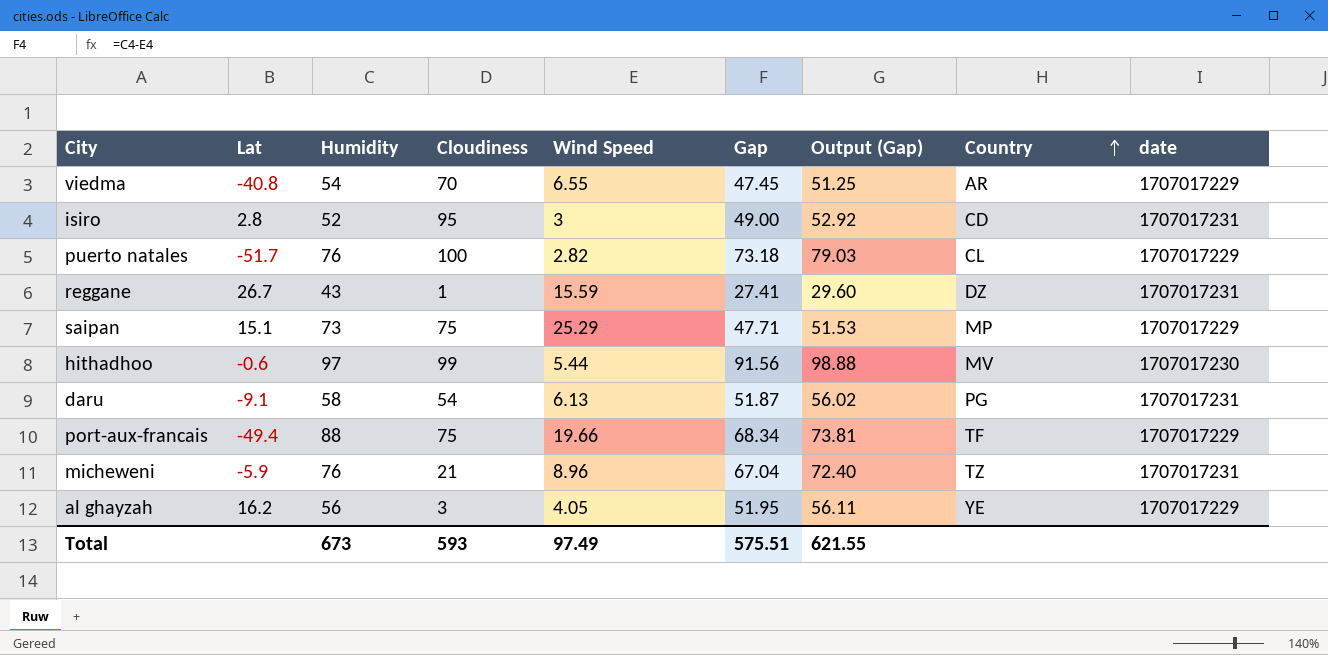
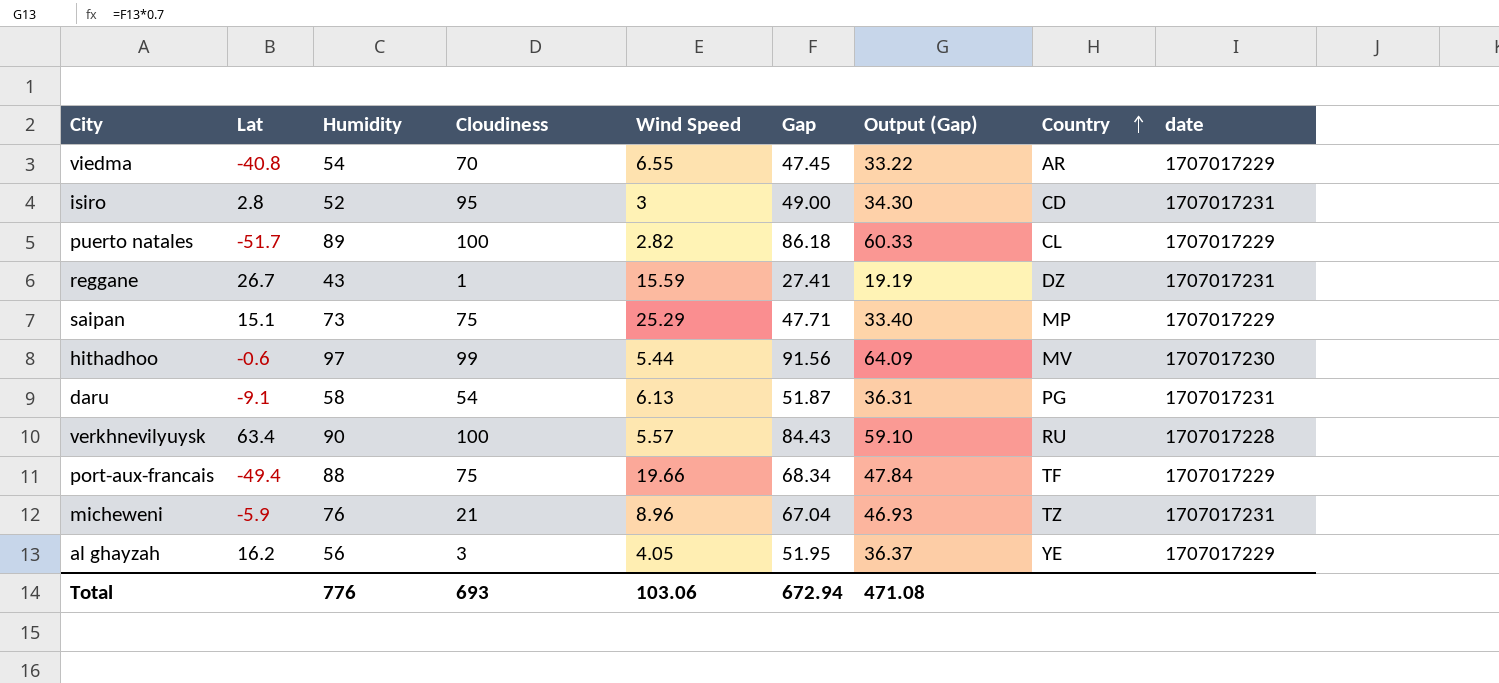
column Output (Gap) | formula: [Gap] * 1.08 -> [Gap] * 0.7
puerto natales | Humidity: 76 -> 89
puerto natales | Gap: 73.18 -> 86.18
row verkhnevilyuysk: none -> 63.4 | 90 | 100 | 5.57 | 84.43 | 59.10 | RU | 1707017228
Total | Humidity: 673 -> 776
Total | Cloudiness: 593 -> 693
Total | Wind Speed: 97.49 -> 103.06
Total | Gap: 575.51 -> 672.94
Total | Output (Gap): 621.55 -> 471.08

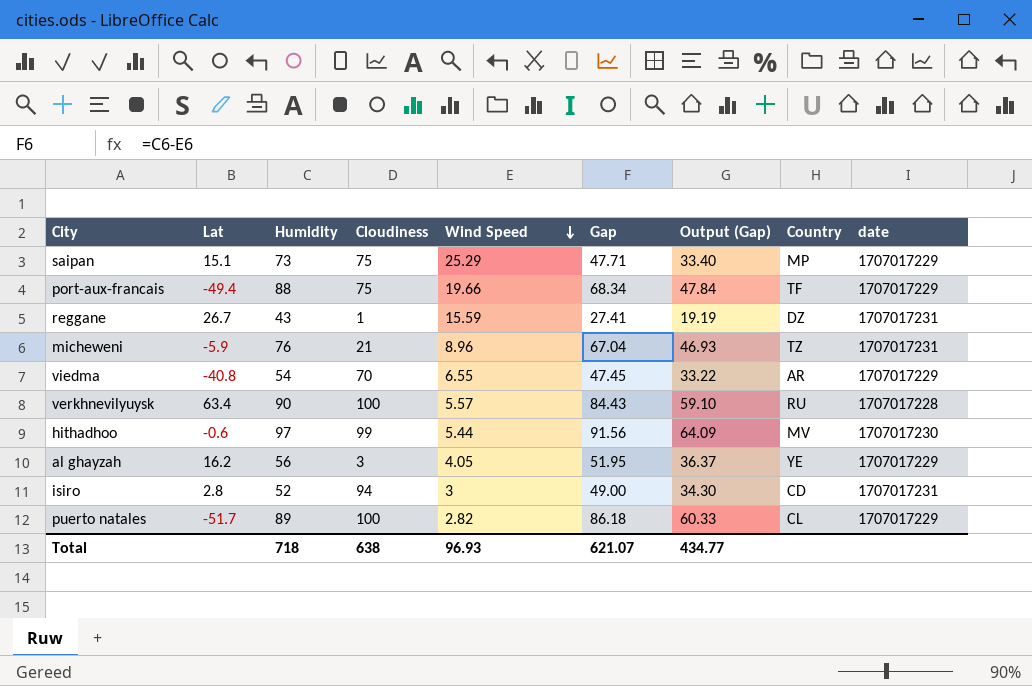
row order: Country ascending -> Wind Speed descending
row daru: -9.1 | 58 | 54 | 6.13 | 51.87 | 36.31 | PG | 1707017231 -> none
isiro | Cloudiness: 95 -> 94
Total | Humidity: 776 -> 718
Total | Cloudiness: 693 -> 638
Total | Wind Speed: 103.06 -> 96.93
Total | Gap: 672.94 -> 621.07
Total | Output (Gap): 471.08 -> 434.77

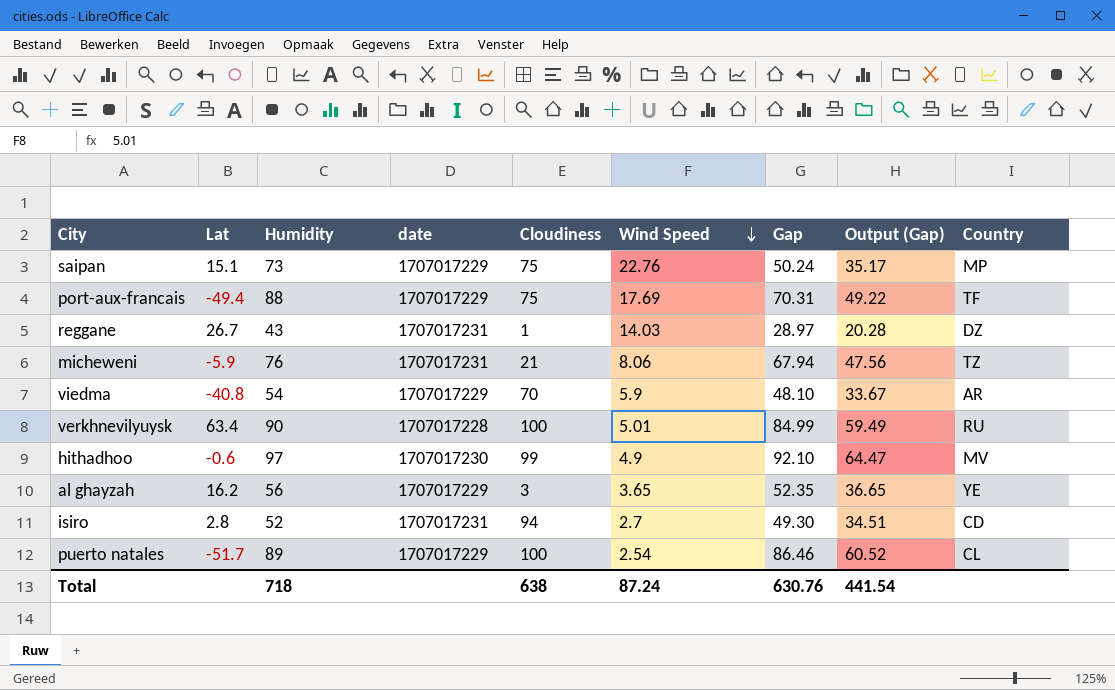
column date | position: 9 -> 4
saipan | Wind Speed: 25.29 -> 22.76
saipan | Gap: 47.71 -> 50.24
saipan | Output (Gap): 33.40 -> 35.17
port-aux-francais | Wind Speed: 19.66 -> 17.69
port-aux-francais | Gap: 68.34 -> 70.31
port-aux-francais | Output (Gap): 47.84 -> 49.22
reggane | Wind Speed: 15.59 -> 14.03
reggane | Gap: 27.41 -> 28.97
reggane | Output (Gap): 19.19 -> 20.28
micheweni | Wind Speed: 8.96 -> 8.06
micheweni | Gap: 67.04 -> 67.94
micheweni | Output (Gap): 46.93 -> 47.56
viedma | Wind Speed: 6.55 -> 5.9
viedma | Gap: 47.45 -> 48.10
viedma | Output (Gap): 33.22 -> 33.67
verkhnevilyuysk | Wind Speed: 5.57 -> 5.01
verkhnevilyuysk | Gap: 84.43 -> 84.99
verkhnevilyuysk | Output (Gap): 59.10 -> 59.49
hithadhoo | Wind Speed: 5.44 -> 4.9
hithadhoo | Gap: 91.56 -> 92.10
hithadhoo | Output (Gap): 64.09 -> 64.47
al ghayzah | Wind Speed: 4.05 -> 3.65
al ghayzah | Gap: 51.95 -> 52.35
al ghayzah | Output (Gap): 36.37 -> 36.65
isiro | Wind Speed: 3 -> 2.7
isiro | Gap: 49.00 -> 49.30
isiro | Output (Gap): 34.30 -> 34.51
puerto natales | Wind Speed: 2.82 -> 2.54
puerto natales | Gap: 86.18 -> 86.46
puerto natales | Output (Gap): 60.33 -> 60.52
Total | Wind Speed: 96.93 -> 87.24
Total | Gap: 621.07 -> 630.76
Total | Output (Gap): 434.77 -> 441.54

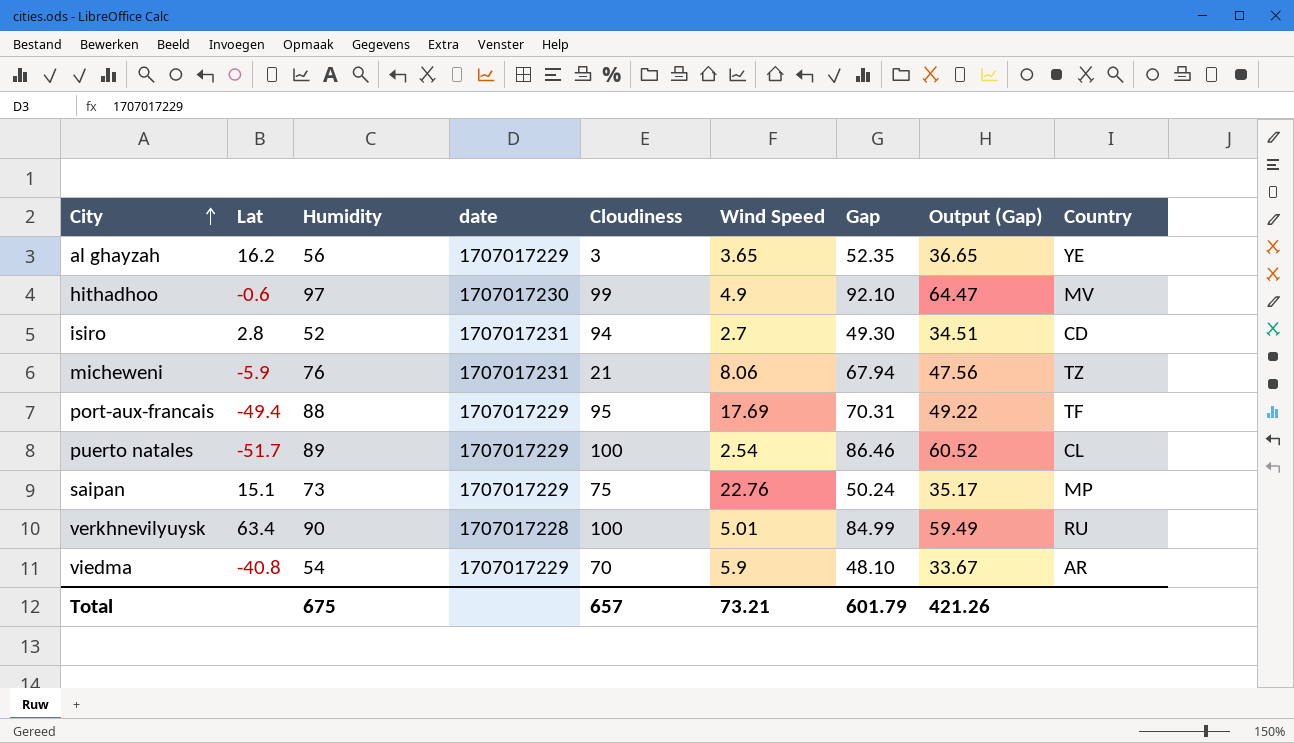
row order: Wind Speed descending -> City ascending
row reggane: 26.7 | 43 | 1707017231 | 1 | 14.03 | 28.97 | 20.28 | DZ -> none
port-aux-francais | Cloudiness: 75 -> 95
Total | Humidity: 718 -> 675
Total | Cloudiness: 638 -> 657
Total | Wind Speed: 87.24 -> 73.21
Total | Gap: 630.76 -> 601.79
Total | Output (Gap): 441.54 -> 421.26

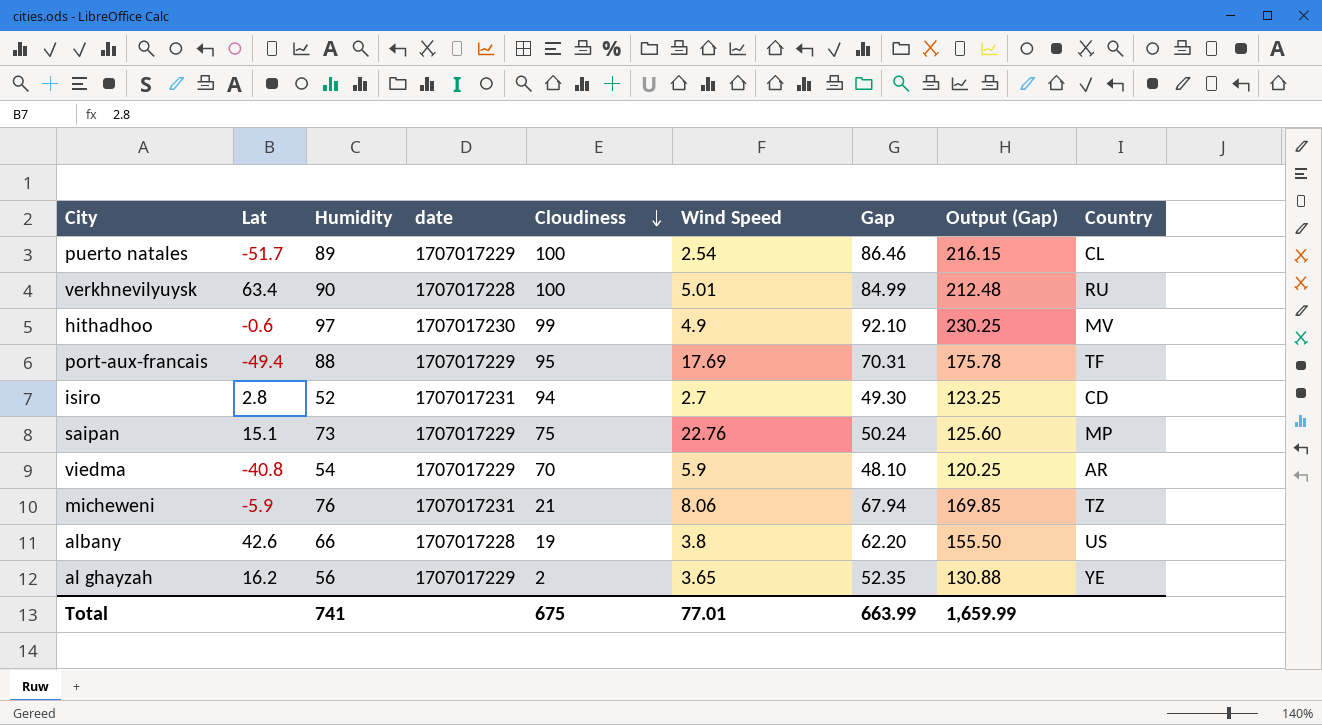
row order: City ascending -> Cloudiness descending
column Output (Gap) | formula: [Gap] * 0.7 -> [Gap] * 2.5
row albany: none -> 42.6 | 66 | 1707017228 | 19 | 3.8 | 62.20 | 155.50 | US
al ghayzah | Cloudiness: 3 -> 2
Total | Humidity: 675 -> 741
Total | Cloudiness: 657 -> 675
Total | Wind Speed: 73.21 -> 77.01
Total | Gap: 601.79 -> 663.99
Total | Output (Gap): 421.26 -> 1,659.99

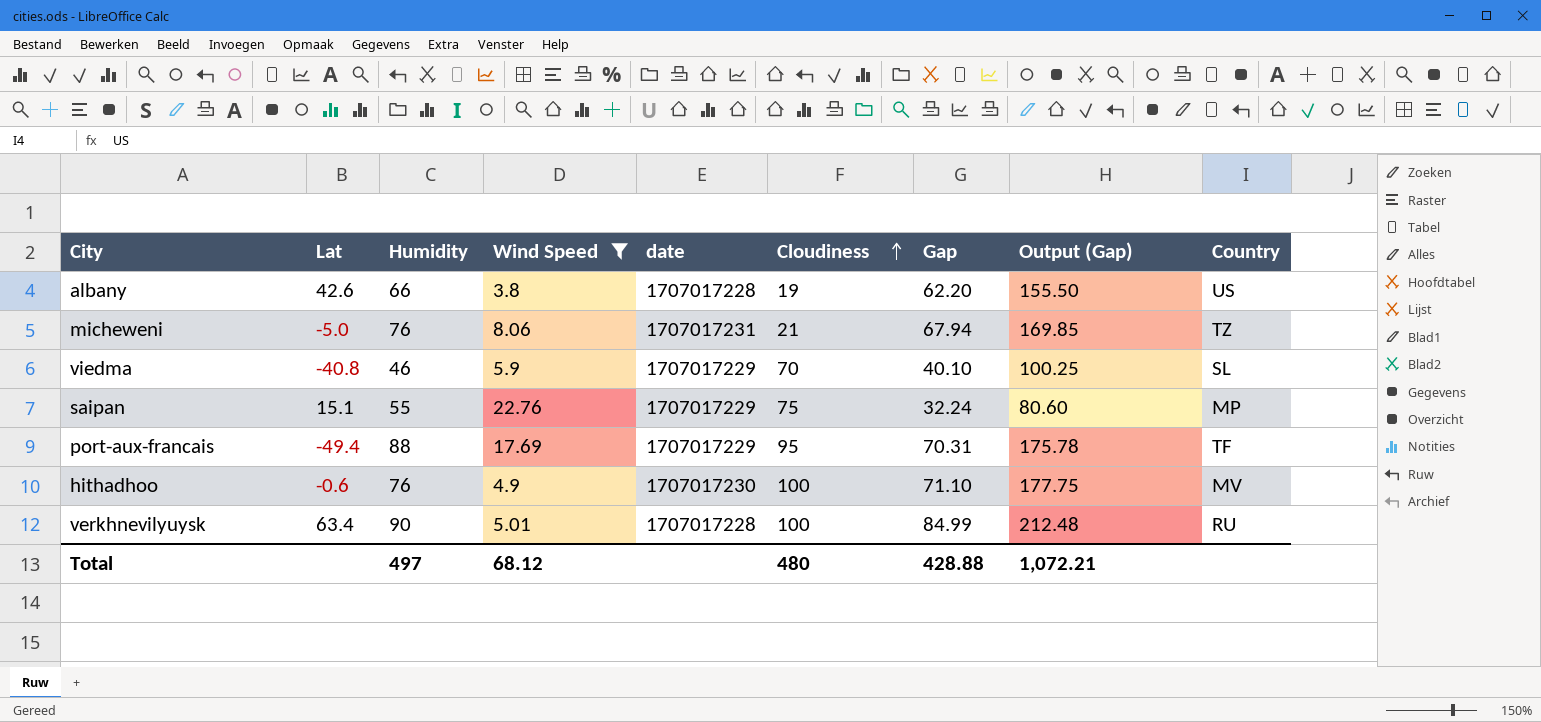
filter: none -> Wind Speed >= 3.8
row order: Cloudiness descending -> Cloudiness ascending
column Wind Speed | position: 6 -> 4
micheweni | Lat: -5.9 -> -5.0
viedma | Humidity: 54 -> 46
viedma | Gap: 48.10 -> 40.10
viedma | Output (Gap): 120.25 -> 100.25
viedma | Country: AR -> SL
saipan | Humidity: 73 -> 55
saipan | Gap: 50.24 -> 32.24
saipan | Output (Gap): 125.60 -> 80.60
hithadhoo | Humidity: 97 -> 76
hithadhoo | Cloudiness: 99 -> 100
hithadhoo | Gap: 92.10 -> 71.10
hithadhoo | Output (Gap): 230.25 -> 177.75
Total | Humidity: 741 -> 497
Total | Wind Speed: 77.01 -> 68.12
Total | Cloudiness: 675 -> 480
Total | Gap: 663.99 -> 428.88
Total | Output (Gap): 1,659.99 -> 1,072.21

